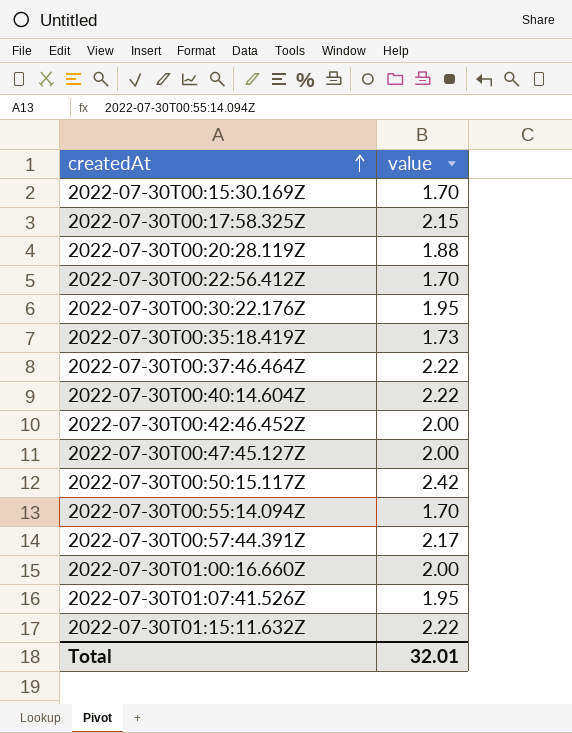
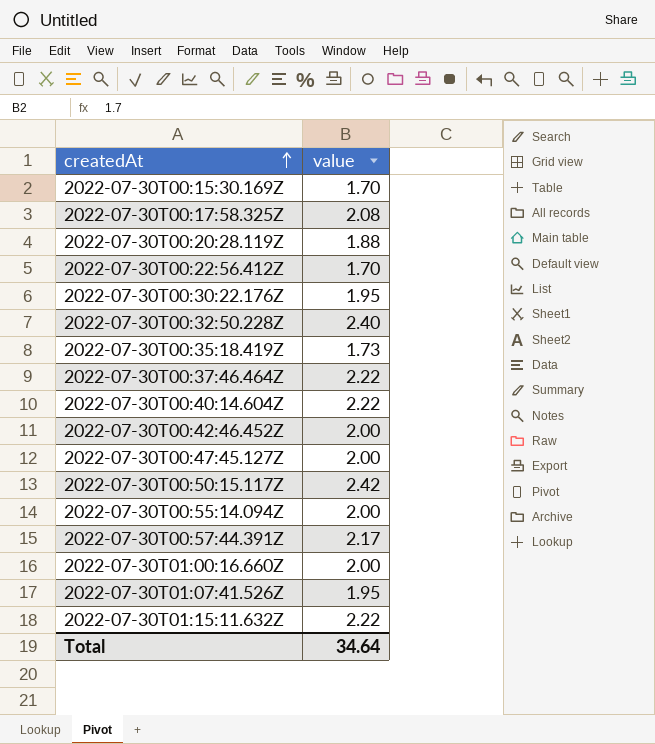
2022-07-30T00:17:58.325Z | value: 2.15 -> 2.08
row 2022-07-30T00:32:50.228Z: none -> 2.40
2022-07-30T00:55:14.094Z | value: 1.70 -> 2.00
Total | value: 32.01 -> 34.64

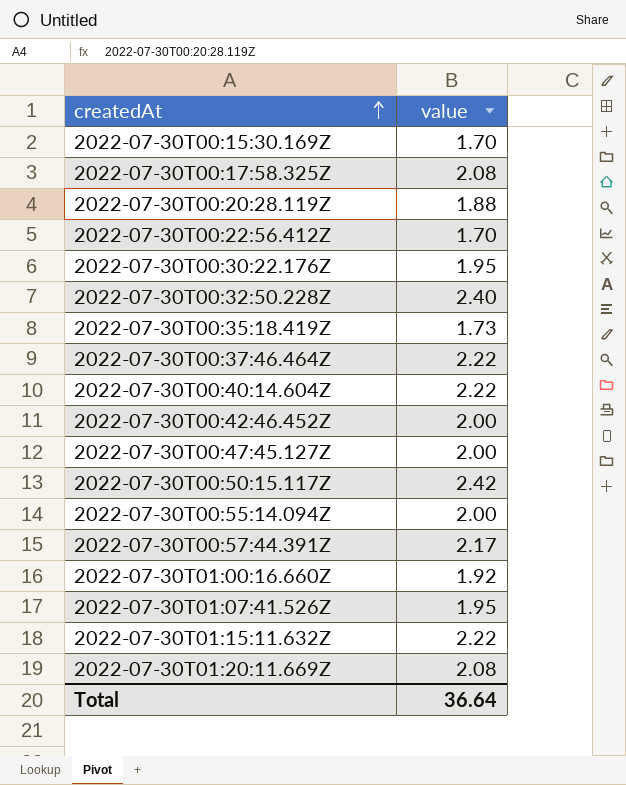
2022-07-30T01:00:16.660Z | value: 2.00 -> 1.92
row 2022-07-30T01:20:11.669Z: none -> 2.08
Total | value: 34.64 -> 36.64

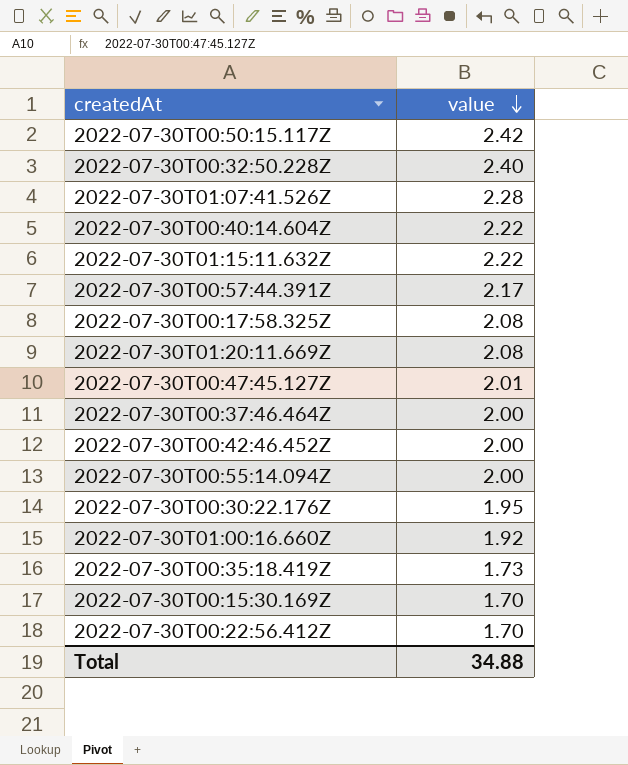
row order: createdAt ascending -> value descending
row 2022-07-30T00:20:28.119Z: 1.88 -> none
2022-07-30T01:07:41.526Z | value: 1.95 -> 2.28
2022-07-30T00:47:45.127Z | value: 2.00 -> 2.01
2022-07-30T00:37:46.464Z | value: 2.22 -> 2.00
Total | value: 36.64 -> 34.88

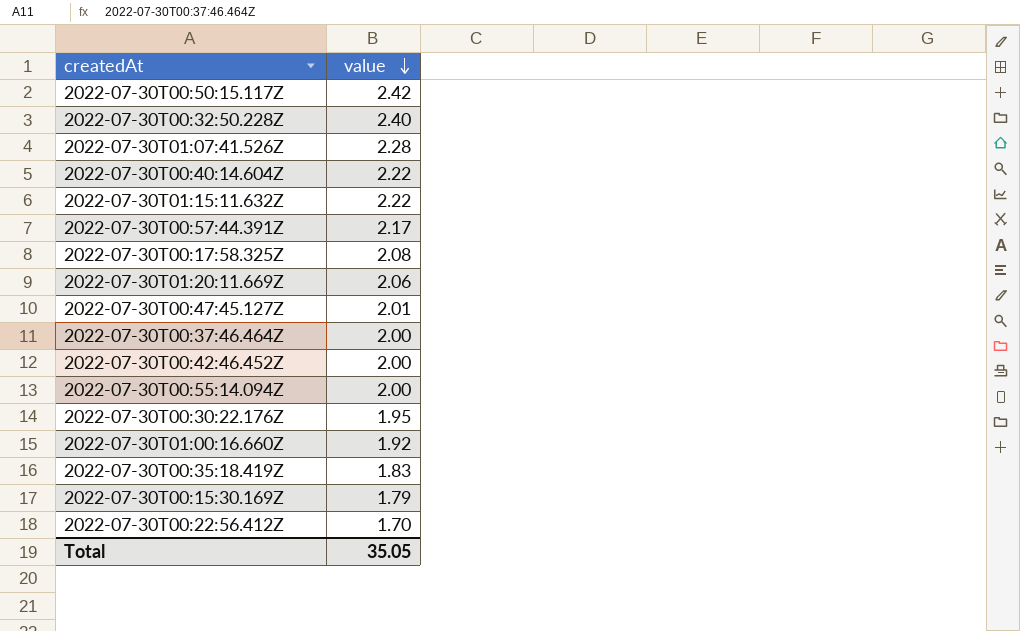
2022-07-30T01:20:11.669Z | value: 2.08 -> 2.06
2022-07-30T00:35:18.419Z | value: 1.73 -> 1.83
2022-07-30T00:15:30.169Z | value: 1.70 -> 1.79
Total | value: 34.88 -> 35.05

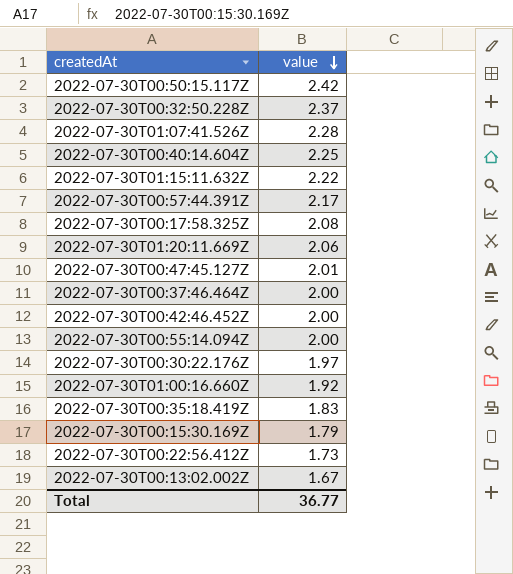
2022-07-30T00:32:50.228Z | value: 2.40 -> 2.37
2022-07-30T00:40:14.604Z | value: 2.22 -> 2.25
2022-07-30T00:30:22.176Z | value: 1.95 -> 1.97
2022-07-30T00:22:56.412Z | value: 1.70 -> 1.73
row 2022-07-30T00:13:02.002Z: none -> 1.67
Total | value: 35.05 -> 36.77

